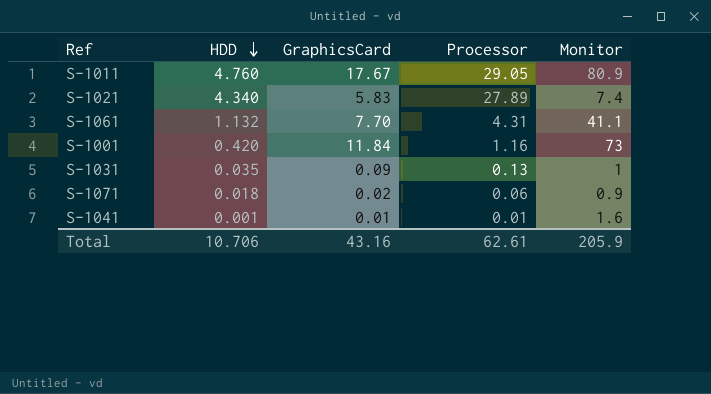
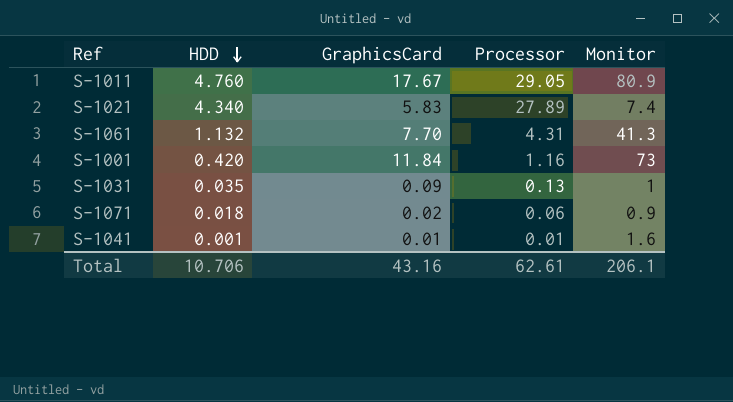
S-1061 | Monitor: 41.1 -> 41.3
Total | Monitor: 205.9 -> 206.1

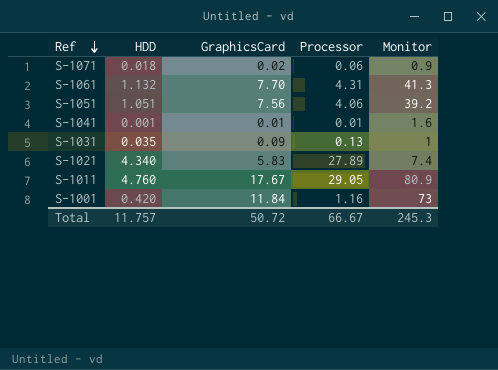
row order: HDD descending -> Ref descending
row S-1051: none -> 1.051 | 7.56 | 4.06 | 39.2
Total | HDD: 10.706 -> 11.757
Total | GraphicsCard: 43.16 -> 50.72
Total | Processor: 62.61 -> 66.67
Total | Monitor: 206.1 -> 245.3

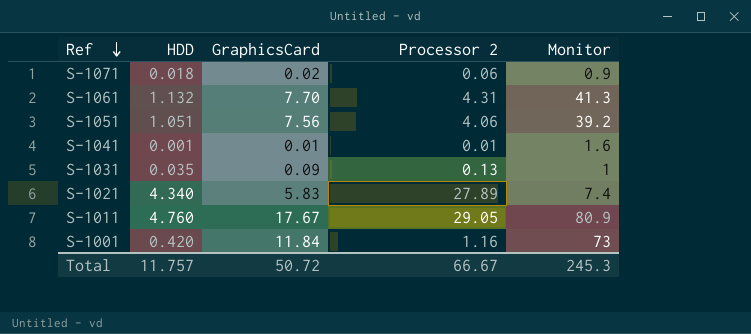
column name: Processor -> Processor 2

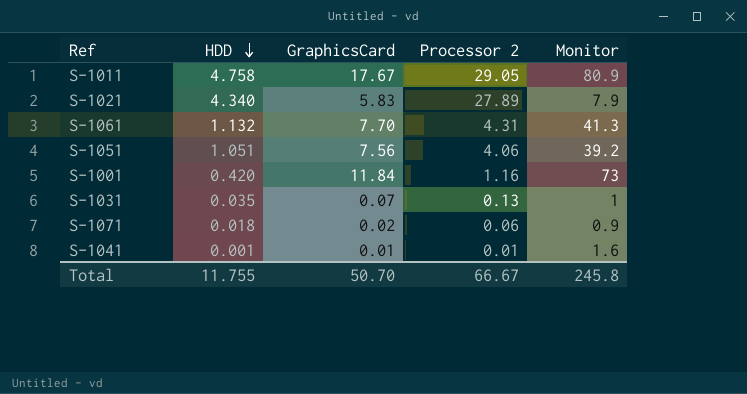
row order: Ref descending -> HDD descending
S-1011 | HDD: 4.760 -> 4.758
S-1021 | Monitor: 7.4 -> 7.9
S-1031 | GraphicsCard: 0.09 -> 0.07
Total | HDD: 11.757 -> 11.755
Total | GraphicsCard: 50.72 -> 50.70
Total | Monitor: 245.3 -> 245.8

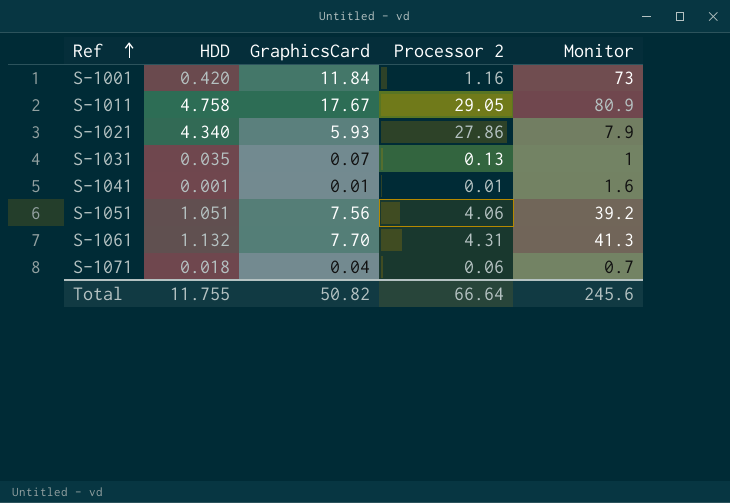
row order: HDD descending -> Ref ascending
S-1021 | GraphicsCard: 5.83 -> 5.93
S-1021 | Processor 2: 27.89 -> 27.86
S-1071 | GraphicsCard: 0.02 -> 0.04
S-1071 | Monitor: 0.9 -> 0.7
Total | GraphicsCard: 50.70 -> 50.82
Total | Processor 2: 66.67 -> 66.64
Total | Monitor: 245.8 -> 245.6

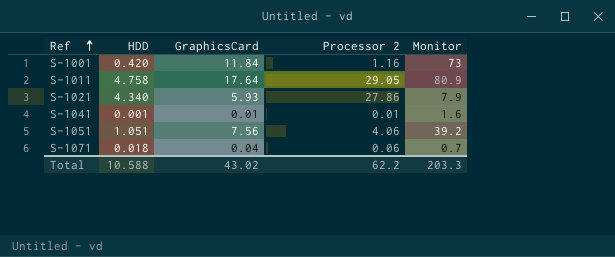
row S-1031: 0.035 | 0.07 | 0.13 | 1 -> none
row S-1061: 1.132 | 7.70 | 4.31 | 41.3 -> none
S-1011 | GraphicsCard: 17.67 -> 17.64
Total | HDD: 11.755 -> 10.588
Total | GraphicsCard: 50.82 -> 43.02
Total | Processor 2: 66.64 -> 62.2
Total | Monitor: 245.6 -> 203.3

